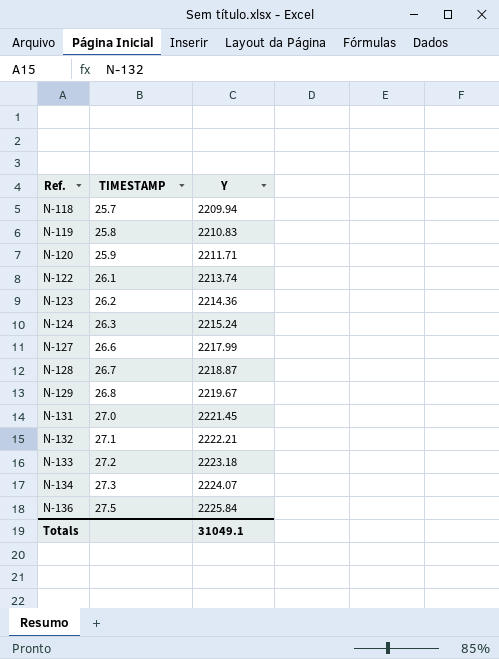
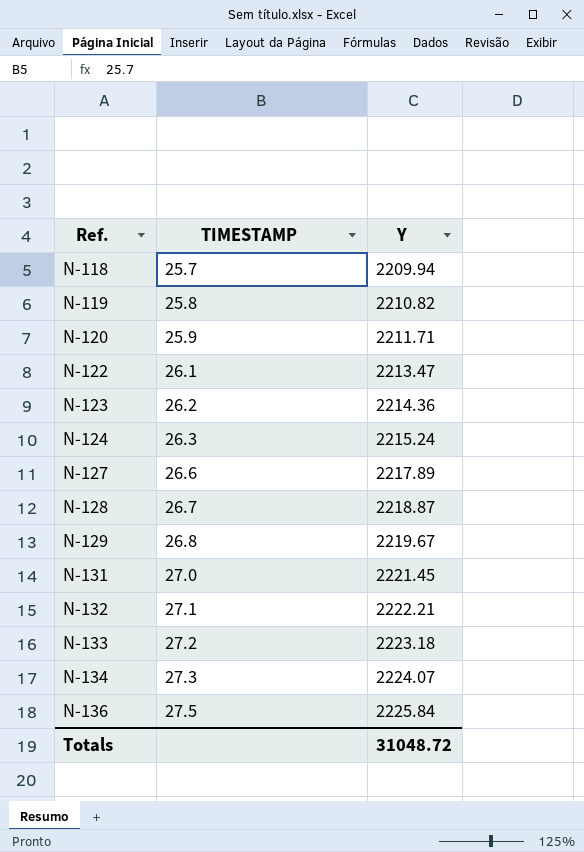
N-119 | Y: 2210.83 -> 2210.82
N-122 | Y: 2213.74 -> 2213.47
N-127 | Y: 2217.99 -> 2217.89
Totals | Y: 31049.1 -> 31048.72

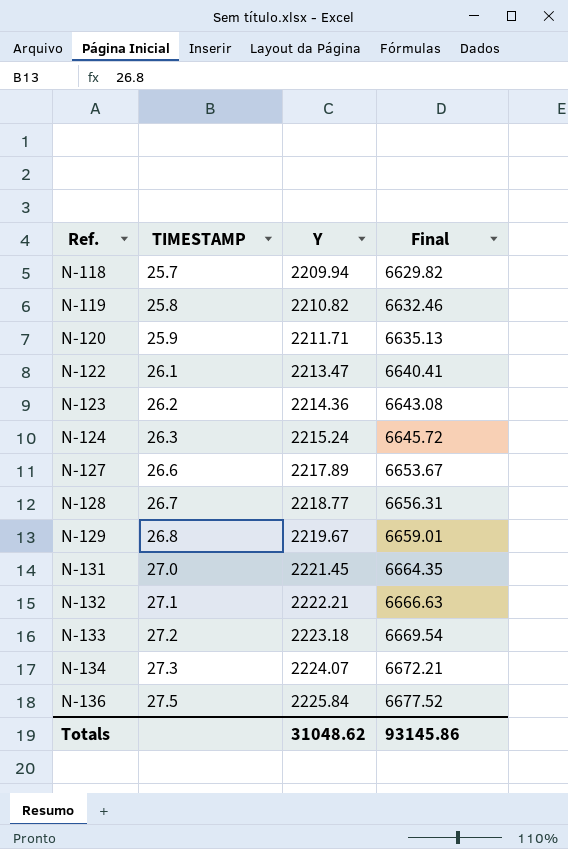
column Final | formula: none -> [Y] * 3
N-128 | Y: 2218.87 -> 2218.77
Totals | Y: 31048.72 -> 31048.62

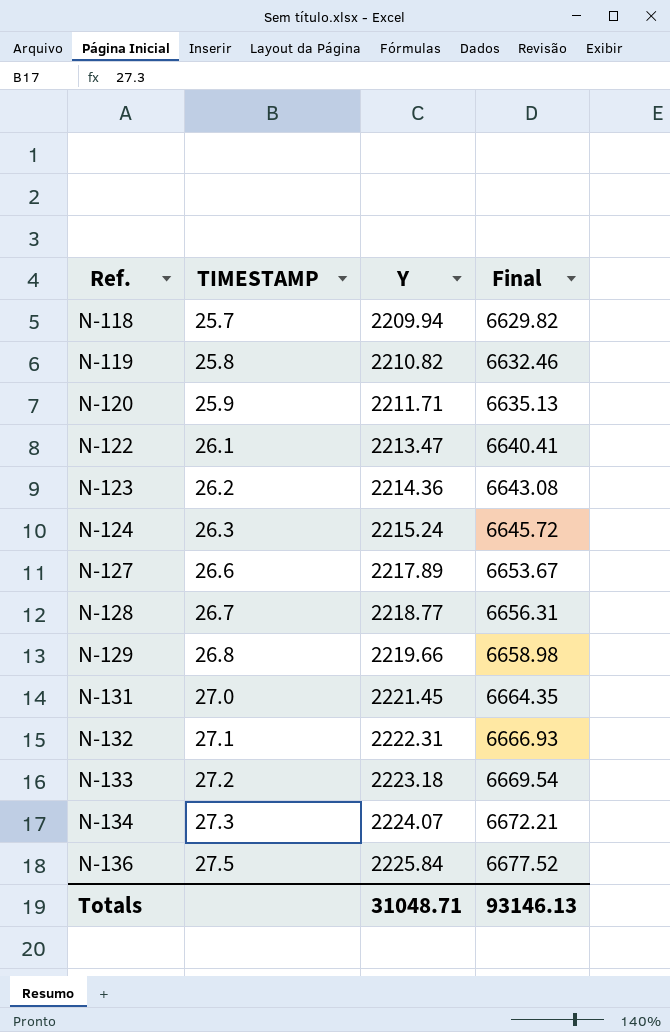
N-129 | Y: 2219.67 -> 2219.66
N-129 | Final: 6659.01 -> 6658.98
N-132 | Y: 2222.21 -> 2222.31
N-132 | Final: 6666.63 -> 6666.93
Totals | Y: 31048.62 -> 31048.71
Totals | Final: 93145.86 -> 93146.13

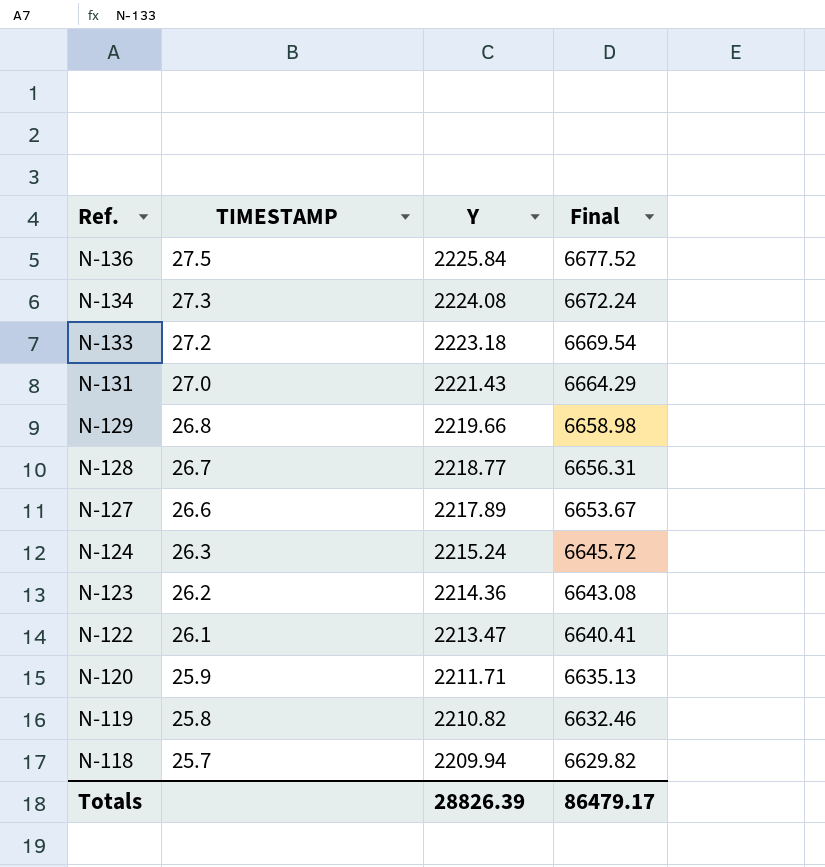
row order: Ref. ascending -> Ref. descending
row N-132: 27.1 | 2222.31 | 6666.93 -> none
N-134 | Y: 2224.07 -> 2224.08
N-134 | Final: 6672.21 -> 6672.24
N-131 | Y: 2221.45 -> 2221.43
N-131 | Final: 6664.35 -> 6664.29
Totals | Y: 31048.71 -> 28826.39
Totals | Final: 93146.13 -> 86479.17

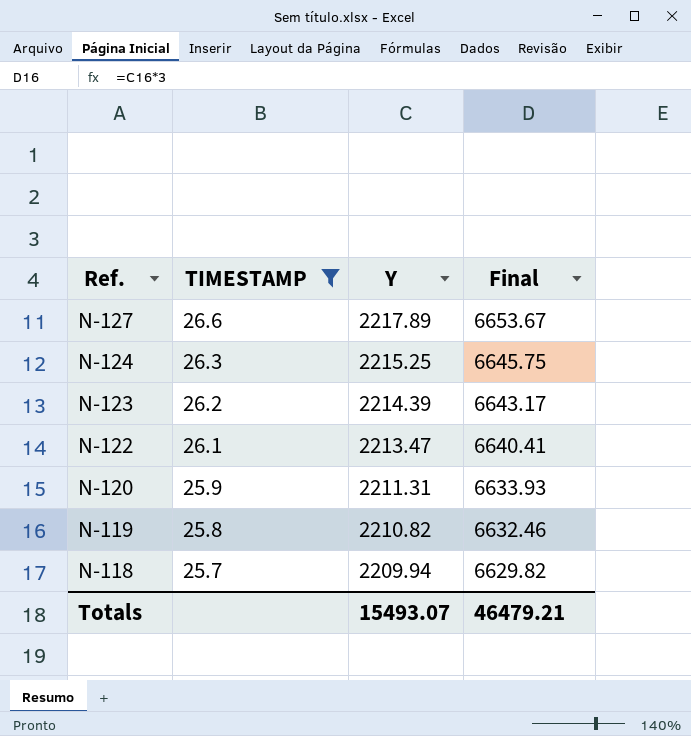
filter: none -> TIMESTAMP <= 26.6
N-124 | Y: 2215.24 -> 2215.25
N-124 | Final: 6645.72 -> 6645.75
N-123 | Y: 2214.36 -> 2214.39
N-123 | Final: 6643.08 -> 6643.17
N-120 | Y: 2211.71 -> 2211.31
N-120 | Final: 6635.13 -> 6633.93
Totals | Y: 28826.39 -> 15493.07
Totals | Final: 86479.17 -> 46479.21

